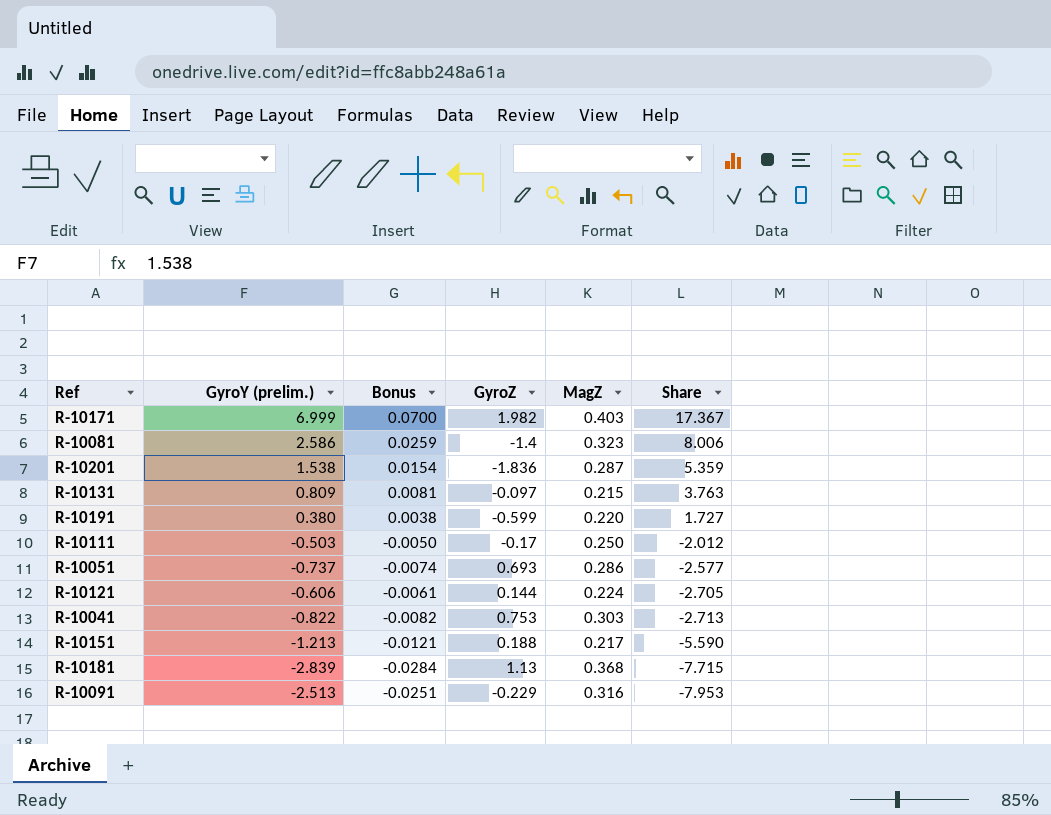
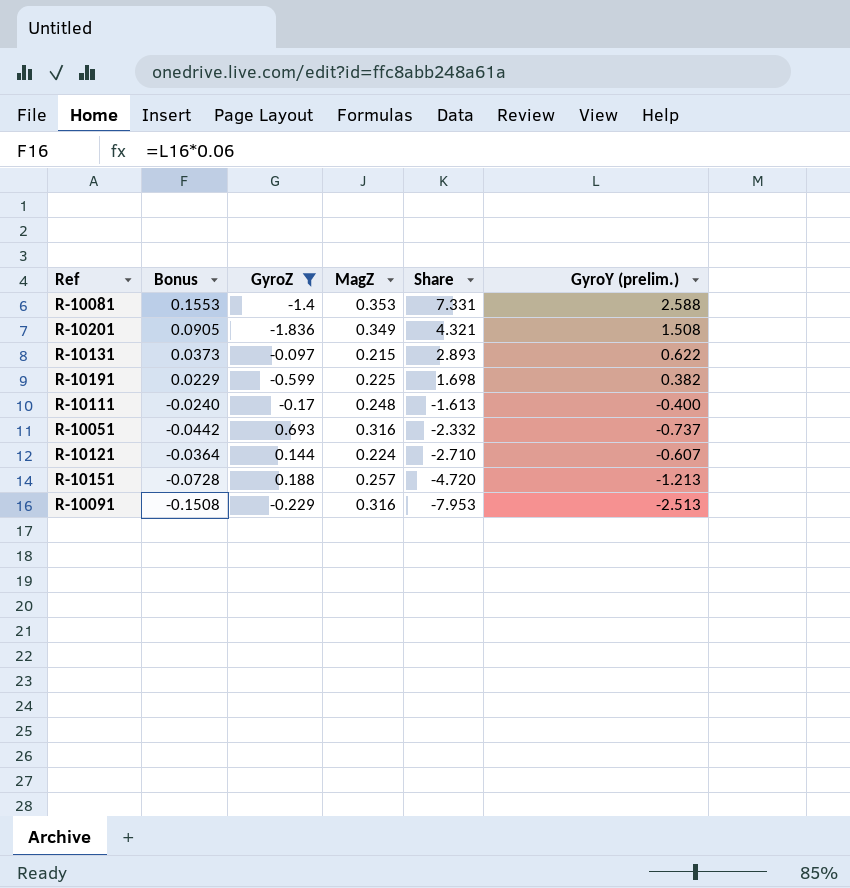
filter: none -> GyroZ <= 0.693
column Bonus | formula: [GyroY (prelim.)] * 0.01 -> [GyroY (prelim.)] * 0.06
column GyroY (prelim.) | position: 2 -> 6
R-10081 | MagZ: 0.323 -> 0.353
R-10081 | Share: 8.006 -> 7.331
R-10081 | GyroY (prelim.): 2.586 -> 2.588
R-10201 | MagZ: 0.287 -> 0.349
R-10201 | Share: 5.359 -> 4.321
R-10201 | GyroY (prelim.): 1.538 -> 1.508
R-10131 | Share: 3.763 -> 2.893
R-10131 | GyroY (prelim.): 0.809 -> 0.622
R-10191 | MagZ: 0.220 -> 0.225
R-10191 | Share: 1.727 -> 1.698
R-10191 | GyroY (prelim.): 0.380 -> 0.382
R-10111 | MagZ: 0.250 -> 0.248
R-10111 | Share: -2.012 -> -1.613
R-10111 | GyroY (prelim.): -0.503 -> -0.400
R-10051 | MagZ: 0.286 -> 0.316
R-10051 | Share: -2.577 -> -2.332
R-10121 | Share: -2.705 -> -2.710
R-10121 | GyroY (prelim.): -0.606 -> -0.607
R-10151 | MagZ: 0.217 -> 0.257
R-10151 | Share: -5.590 -> -4.720

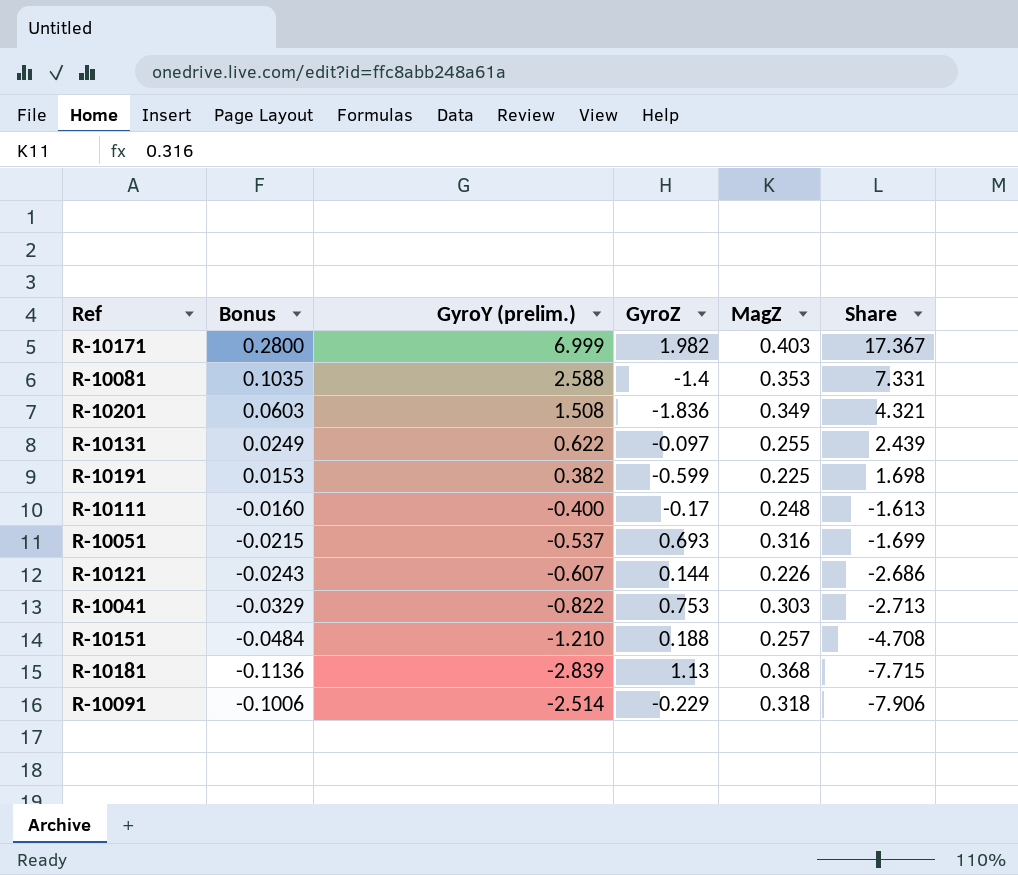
filter: GyroZ <= 0.693 -> none
column Bonus | formula: [GyroY (prelim.)] * 0.06 -> [GyroY (prelim.)] * 0.04
column GyroY (prelim.) | position: 6 -> 3
R-10131 | MagZ: 0.215 -> 0.255
R-10131 | Share: 2.893 -> 2.439
R-10051 | GyroY (prelim.): -0.737 -> -0.537
R-10051 | Share: -2.332 -> -1.699
R-10121 | MagZ: 0.224 -> 0.226
R-10121 | Share: -2.710 -> -2.686
R-10151 | GyroY (prelim.): -1.213 -> -1.210
R-10151 | Share: -4.720 -> -4.708
R-10091 | GyroY (prelim.): -2.513 -> -2.514
R-10091 | MagZ: 0.316 -> 0.318
R-10091 | Share: -7.953 -> -7.906

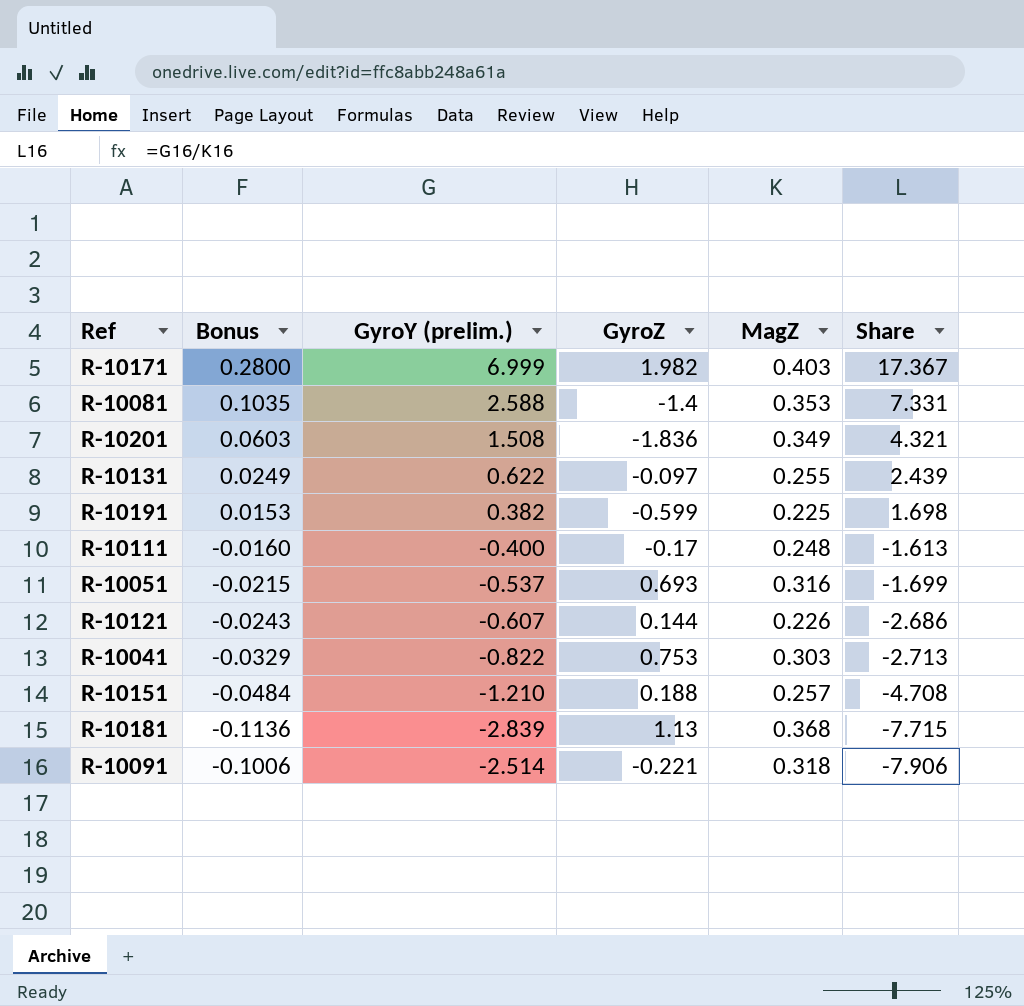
R-10091 | GyroZ: -0.229 -> -0.221

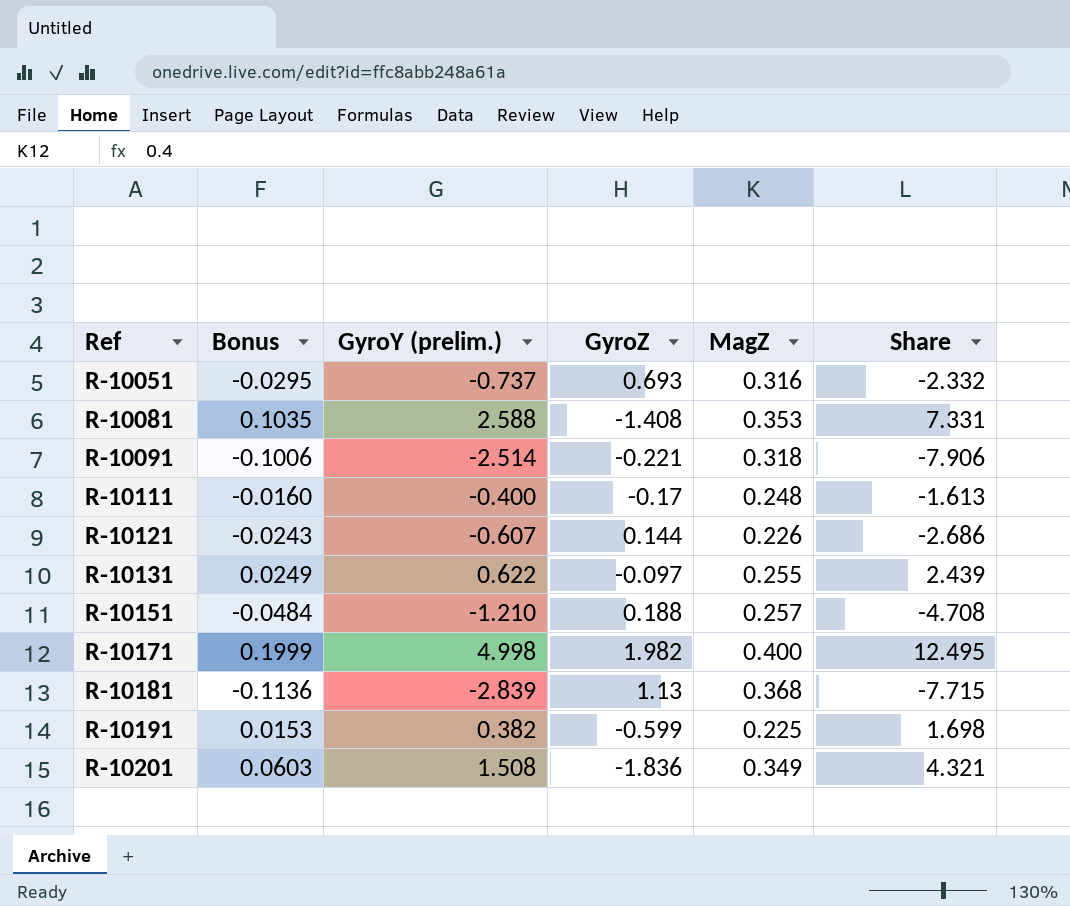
row order: Share descending -> Ref ascending
row R-10041: -0.0329 | -0.822 | 0.753 | 0.303 | -2.713 -> none
R-10051 | Bonus: -0.0215 -> -0.0295
R-10051 | GyroY (prelim.): -0.537 -> -0.737
R-10051 | Share: -1.699 -> -2.332
R-10081 | GyroZ: -1.4 -> -1.408
R-10171 | Bonus: 0.2800 -> 0.1999
R-10171 | GyroY (prelim.): 6.999 -> 4.998
R-10171 | MagZ: 0.403 -> 0.400
R-10171 | Share: 17.367 -> 12.495

